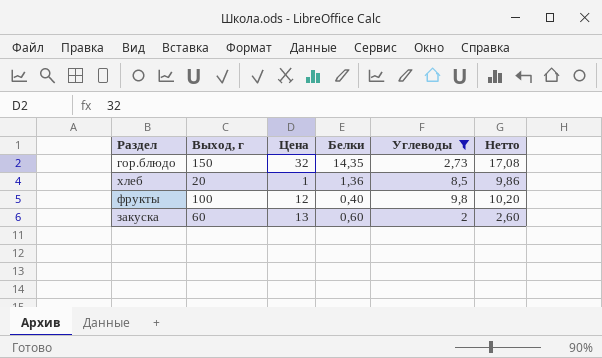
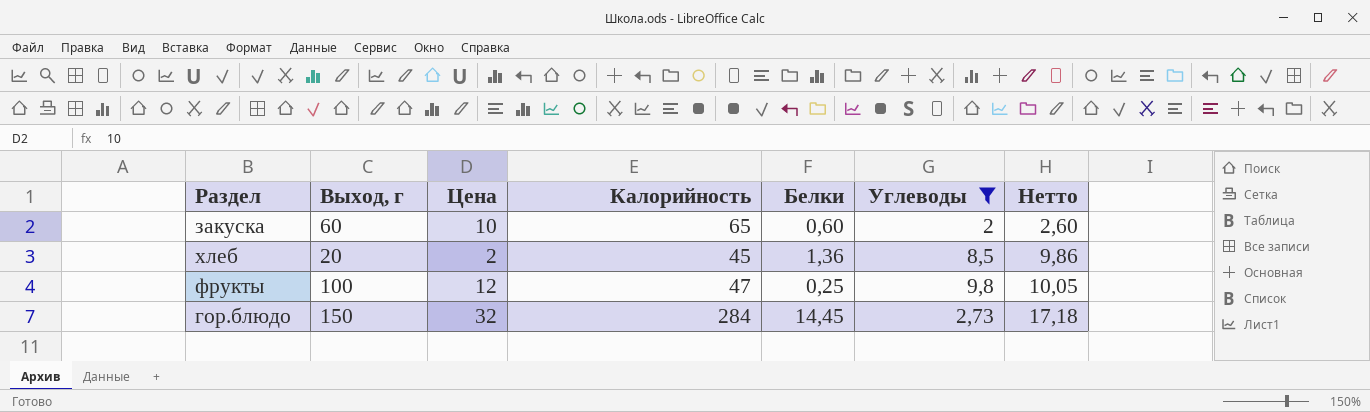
row order: none -> Нетто ascending
column Калорийность | position: none -> 4
закуска | Цена: 13 -> 10
хлеб | Цена: 1 -> 2
фрукты | Белки: 0,40 -> 0,25
фрукты | Нетто: 10,20 -> 10,05
гор.блюдо | Белки: 14,35 -> 14,45
гор.блюдо | Нетто: 17,08 -> 17,18

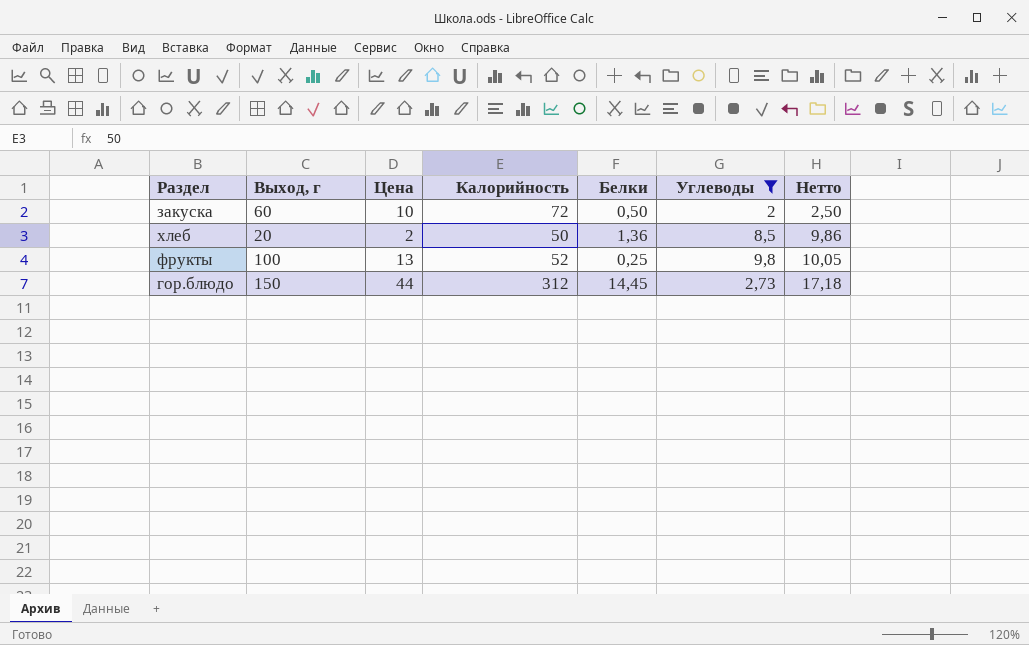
закуска | Калорийность: 65 -> 72
закуска | Белки: 0,60 -> 0,50
закуска | Нетто: 2,60 -> 2,50
хлеб | Калорийность: 45 -> 50
фрукты | Цена: 12 -> 13
фрукты | Калорийность: 47 -> 52
гор.блюдо | Цена: 32 -> 44
гор.блюдо | Калорийность: 284 -> 312

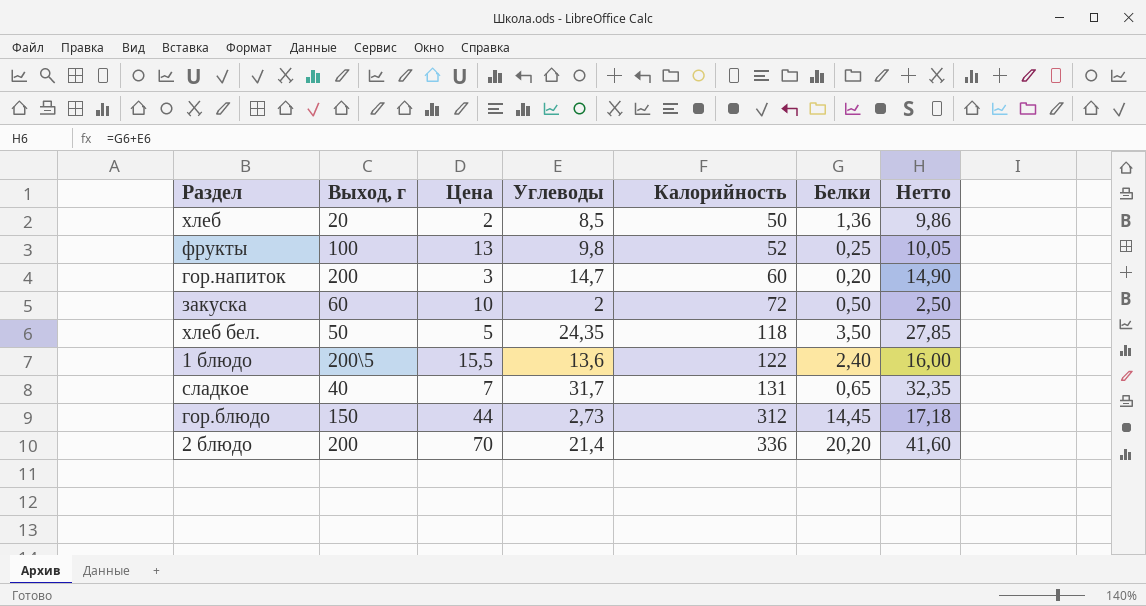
filter: Углеводы <= 9,8 -> none
row order: Нетто ascending -> Калорийность ascending
column Углеводы | position: 6 -> 4

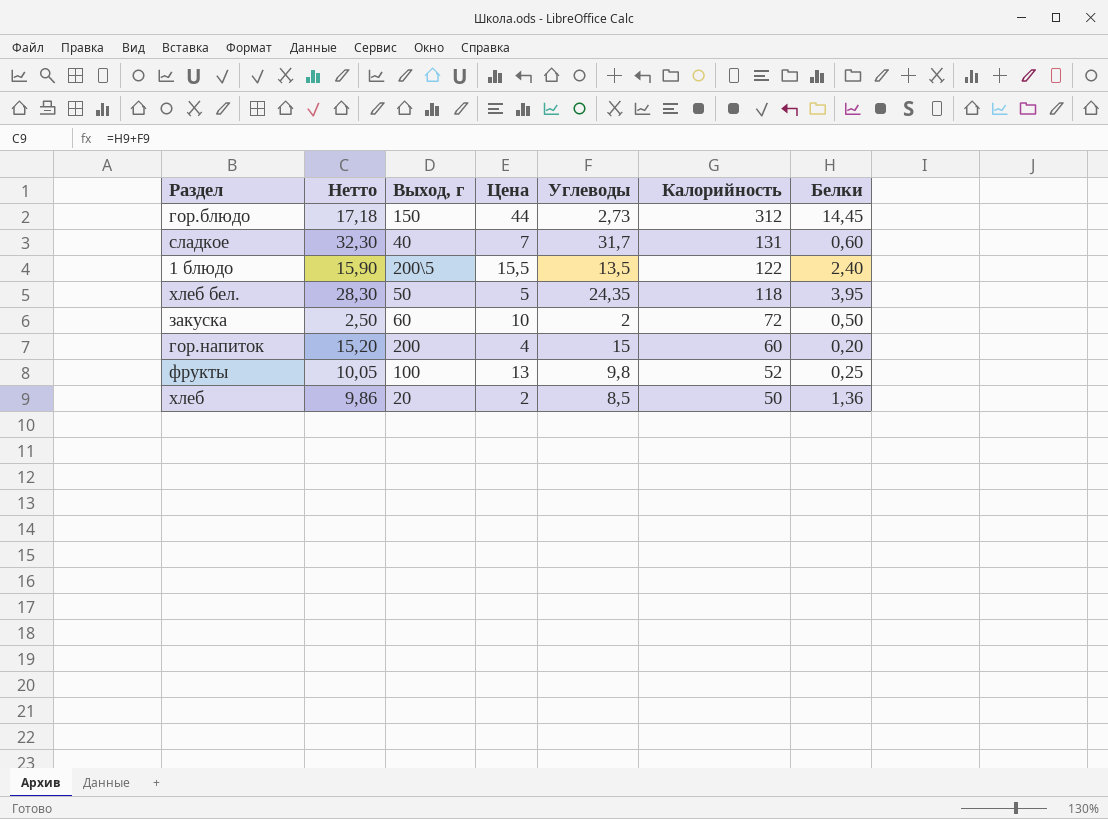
row order: Калорийность ascending -> Калорийность descending
column Нетто | position: 7 -> 2
row 2 блюдо: 200 | 70 | 21,4 | 336 | 20,20 | 41,60 -> none
сладкое | Нетто: 32,35 -> 32,30
сладкое | Белки: 0,65 -> 0,60
1 блюдо | Нетто: 16,00 -> 15,90
1 блюдо | Углеводы: 13,6 -> 13,5
хлеб бел. | Нетто: 27,85 -> 28,30
хлеб бел. | Белки: 3,50 -> 3,95
гор.напиток | Нетто: 14,90 -> 15,20
гор.напиток | Цена: 3 -> 4
гор.напиток | Углеводы: 14,7 -> 15

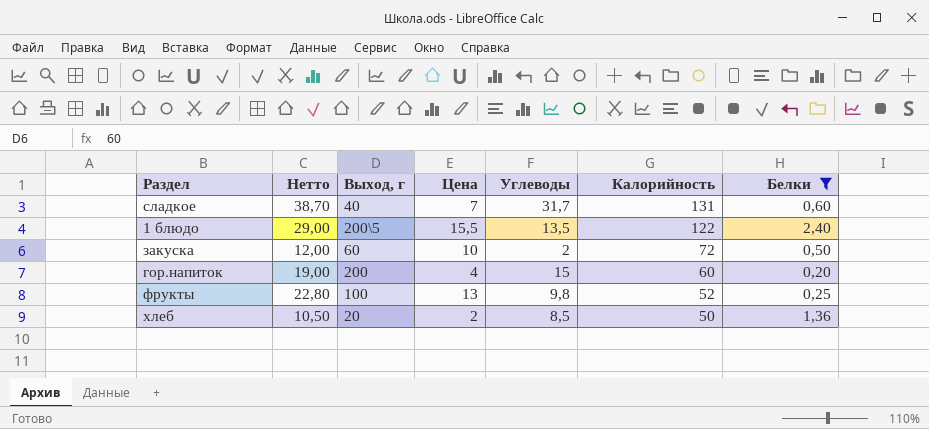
filter: none -> Белки <= 2,40
column Нетто | formula: [Углеводы] + [Белки] -> [Цена] + [Углеводы]

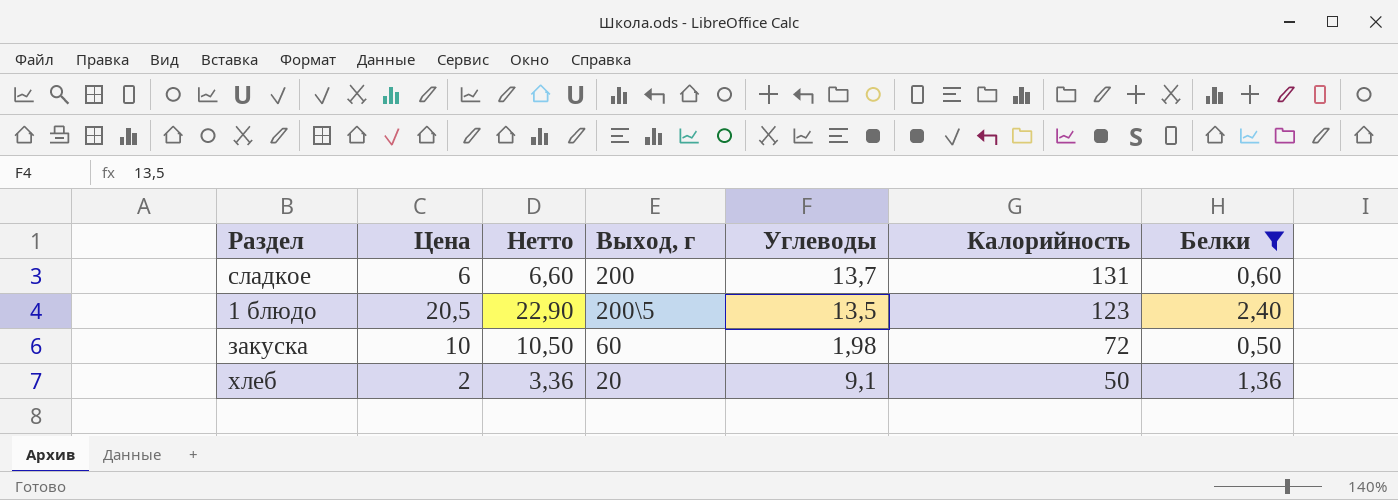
column Цена | position: 4 -> 2
column Нетто | formula: [Цена] + [Углеводы] -> [Цена] + [Белки]
row гор.напиток: 19,00 | 200 | 4 | 15 | 60 | 0,20 -> none
row фрукты: 22,80 | 100 | 13 | 9,8 | 52 | 0,25 -> none
сладкое | Цена: 7 -> 6
сладкое | Выход, г: 40 -> 200
сладкое | Углеводы: 31,7 -> 13,7
1 блюдо | Цена: 15,5 -> 20,5
1 блюдо | Калорийность: 122 -> 123
закуска | Углеводы: 2 -> 1,98
хлеб | Углеводы: 8,5 -> 9,1

